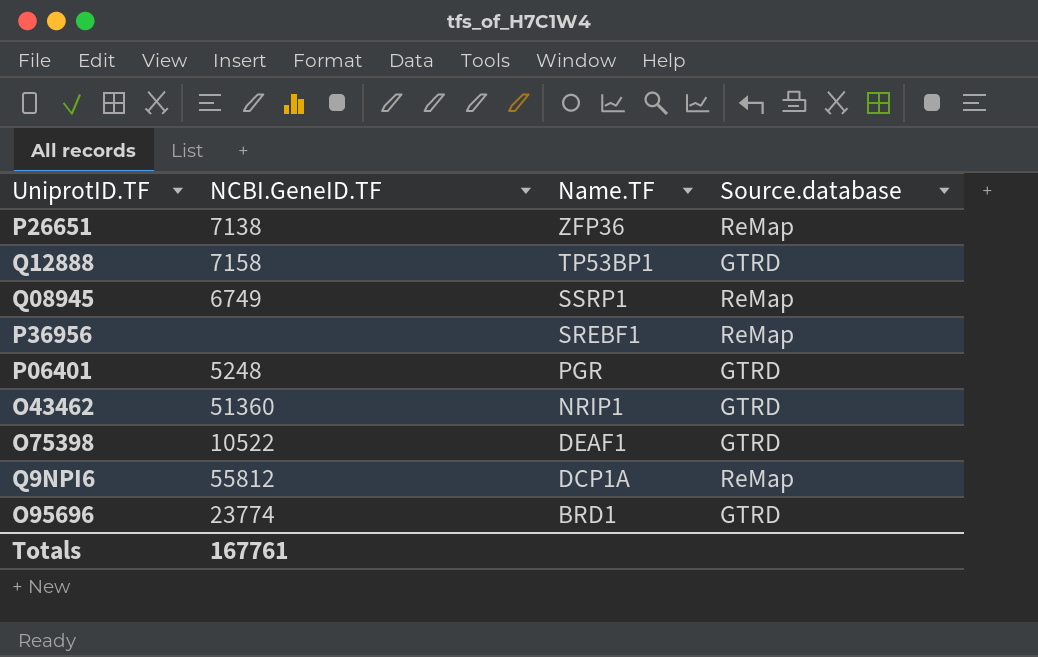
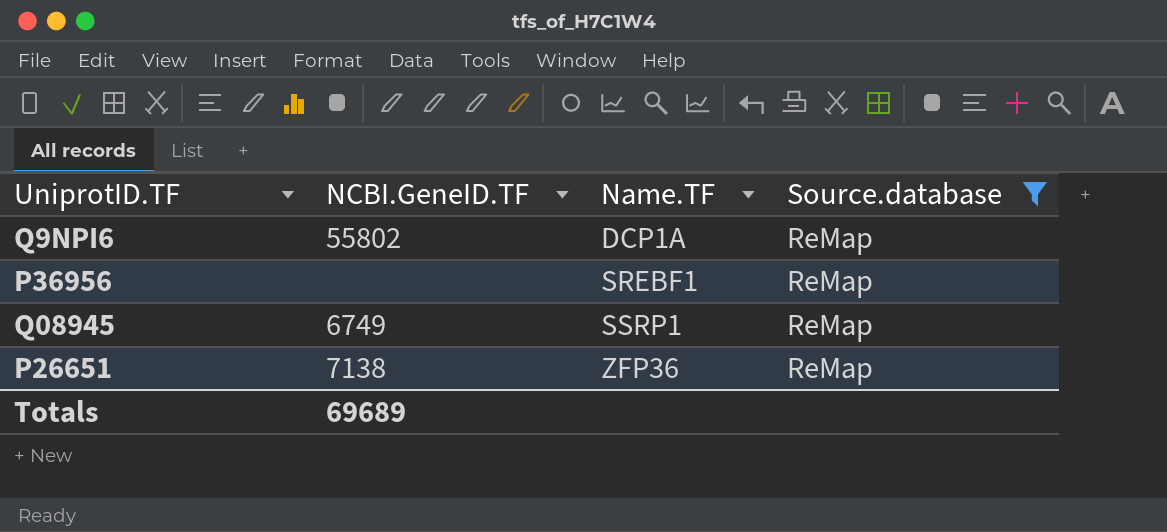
filter: none -> Source.database = ReMap
row order: Name.TF descending -> Name.TF ascending
Q9NPI6 | NCBI.GeneID.TF: 55812 -> 55802
Totals | NCBI.GeneID.TF: 167761 -> 69689

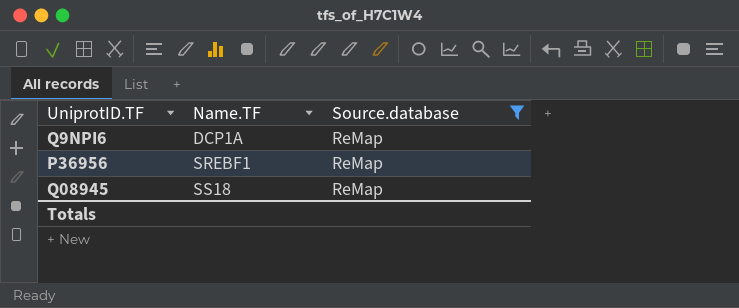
column NCBI.GeneID.TF | position: 2 -> none
row P26651: 7138 | ZFP36 | ReMap -> none
Q08945 | Name.TF: SSRP1 -> SS18

